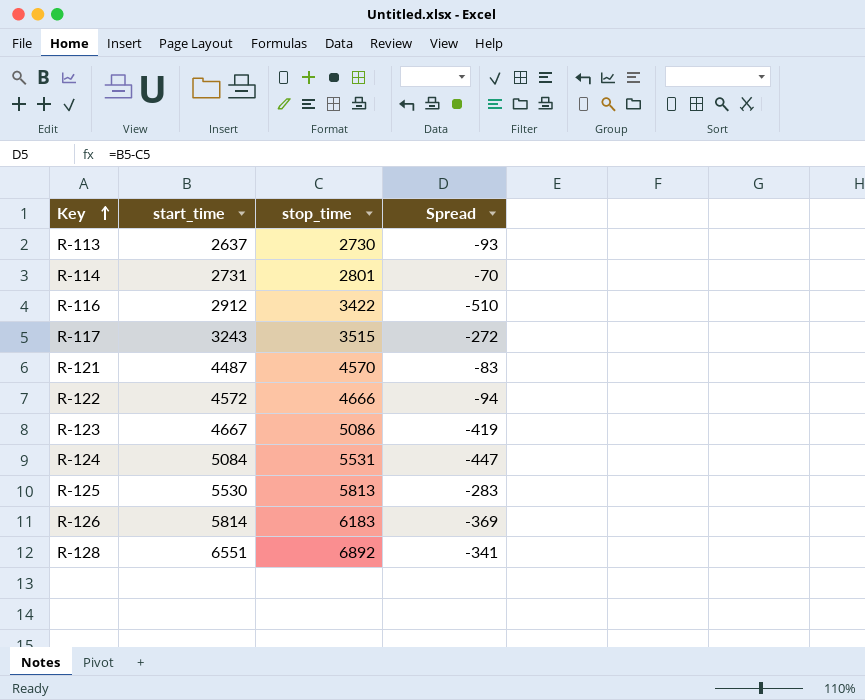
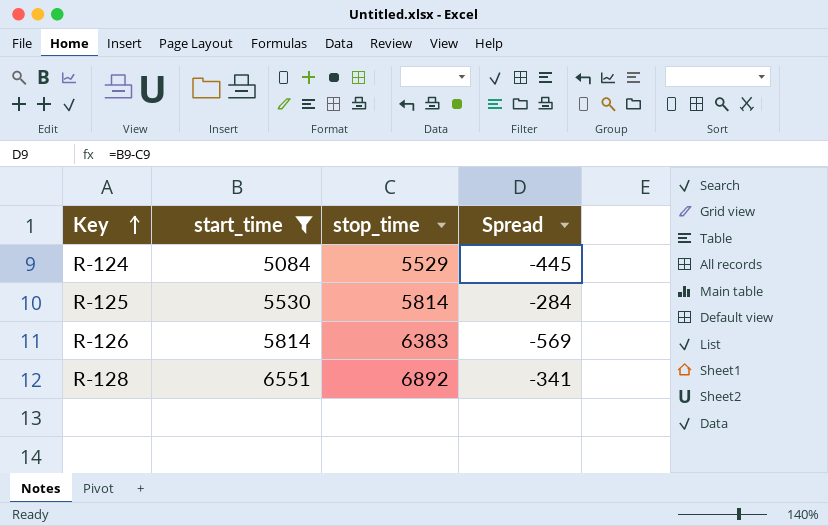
filter: none -> start_time >= 5084
R-124 | stop_time: 5531 -> 5529
R-124 | Spread: -447 -> -445
R-125 | stop_time: 5813 -> 5814
R-125 | Spread: -283 -> -284
R-126 | stop_time: 6183 -> 6383
R-126 | Spread: -369 -> -569

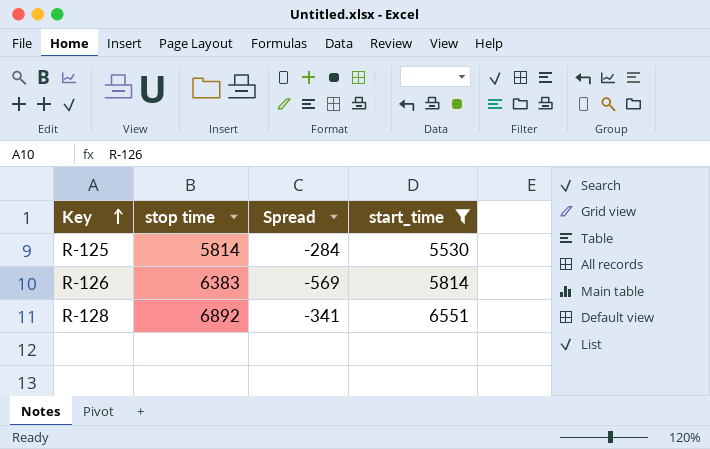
column name: stop_time -> stop time
column start_time | position: 2 -> 4
row R-124: 5084 | 5529 | -445 -> none

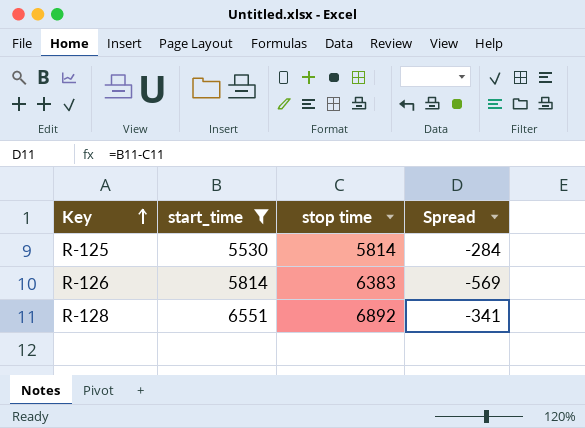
column start_time | position: 4 -> 2

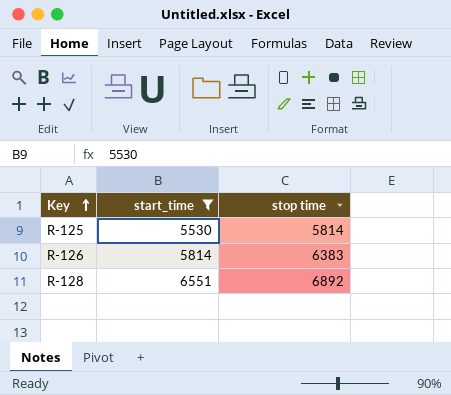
column Spread | formula: [start_time] - [stop time] -> none

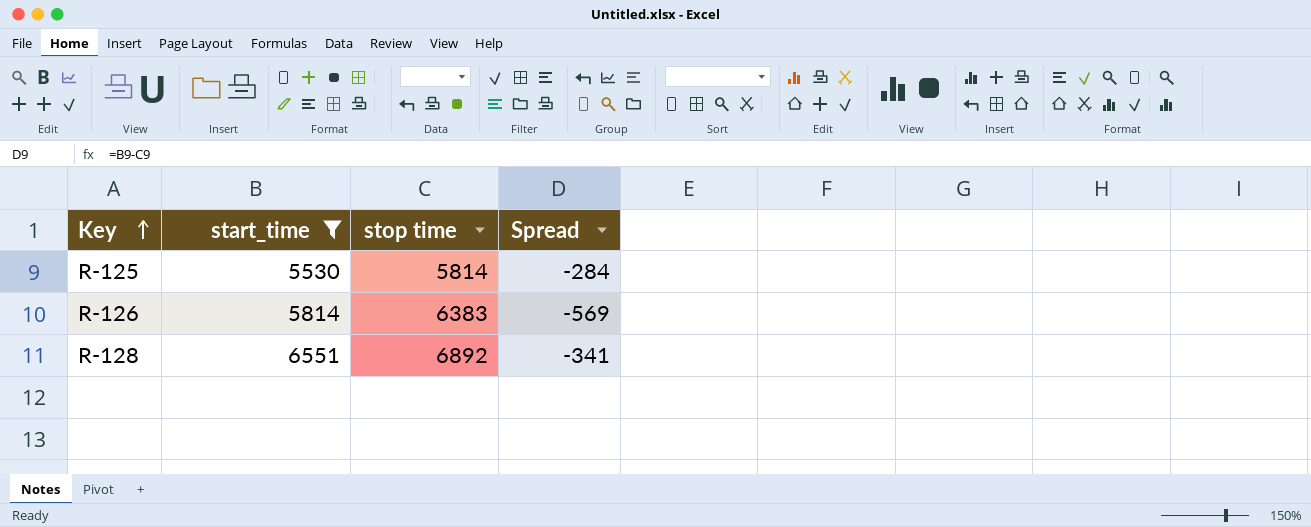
column Spread | formula: none -> [start_time] - [stop time]

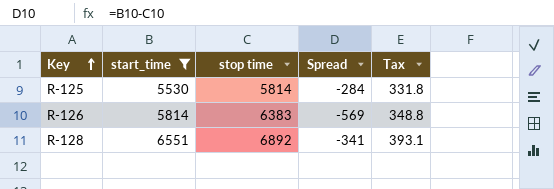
column Tax | formula: none -> [start_time] * 0.06

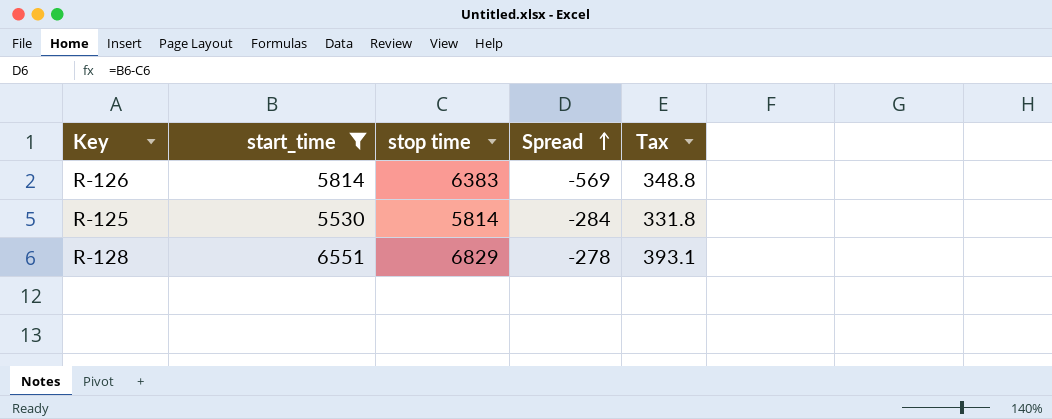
row order: Key ascending -> Spread ascending
R-128 | stop time: 6892 -> 6829
R-128 | Spread: -341 -> -278

